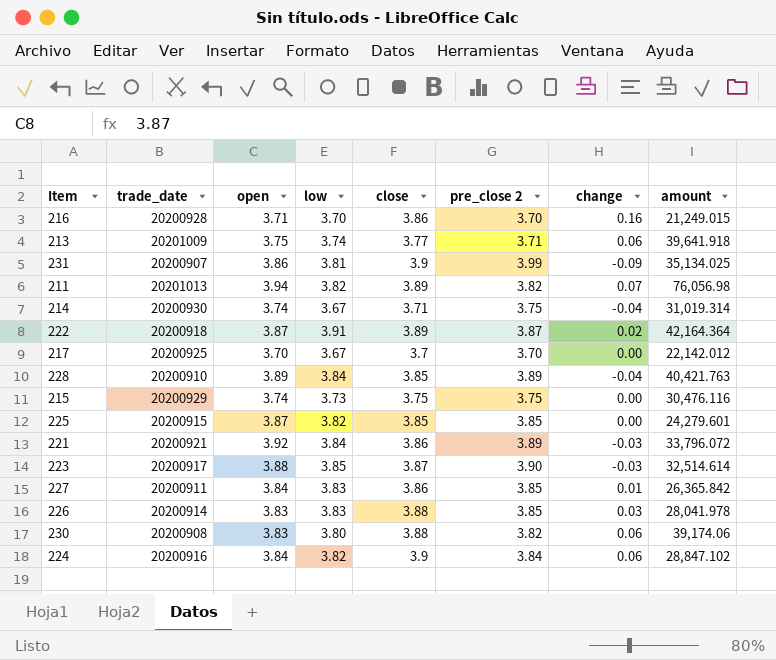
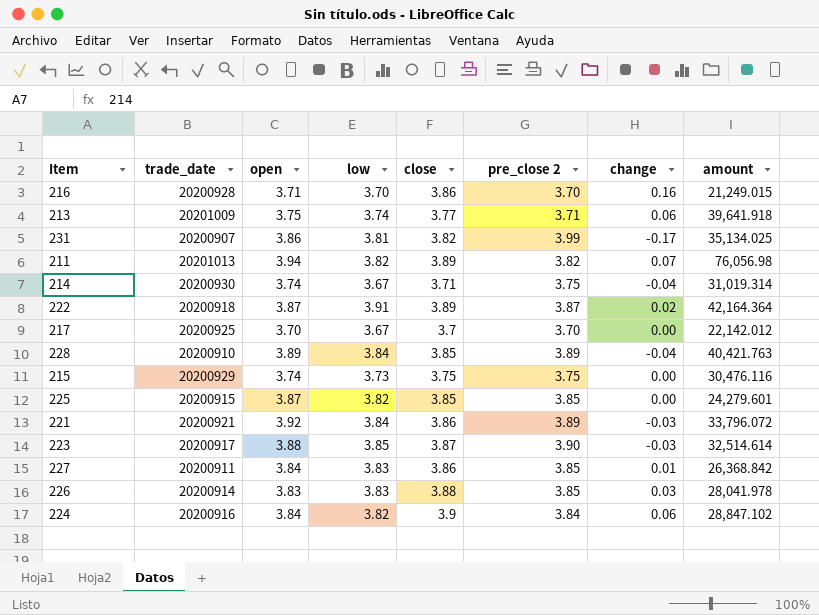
row 230: 20200908 | 3.83 | 3.80 | 3.88 | 3.82 | 0.06 | 39,174.06 -> none
231 | close: 3.9 -> 3.82
231 | change: -0.09 -> -0.17
227 | amount: 26,365.842 -> 26,368.842

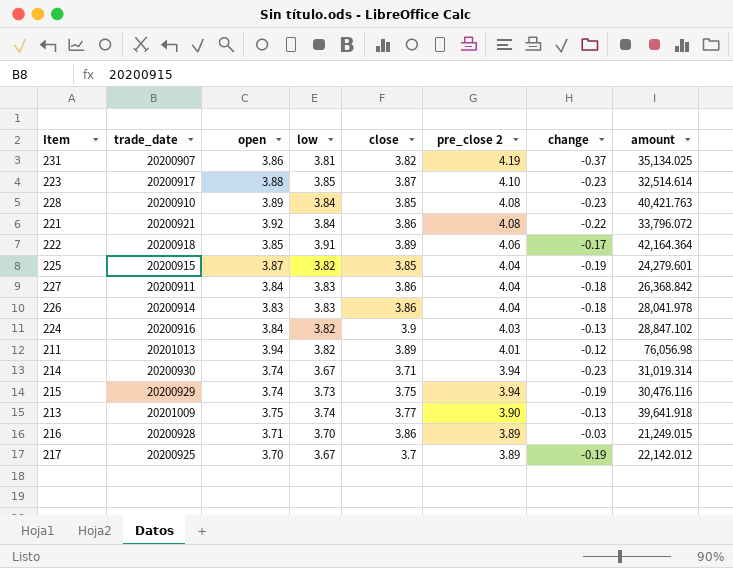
row order: none -> pre_close 2 descending
231 | pre_close 2: 3.99 -> 4.19
231 | change: -0.17 -> -0.37
223 | pre_close 2: 3.90 -> 4.10
223 | change: -0.03 -> -0.23
228 | pre_close 2: 3.89 -> 4.08
228 | change: -0.04 -> -0.23
221 | pre_close 2: 3.89 -> 4.08
221 | change: -0.03 -> -0.22
222 | open: 3.87 -> 3.85
222 | pre_close 2: 3.87 -> 4.06
222 | change: 0.02 -> -0.17
225 | pre_close 2: 3.85 -> 4.04
225 | change: 0.00 -> -0.19
227 | pre_close 2: 3.85 -> 4.04
227 | change: 0.01 -> -0.18
226 | close: 3.88 -> 3.86
226 | pre_close 2: 3.85 -> 4.04
226 | change: 0.03 -> -0.18
224 | pre_close 2: 3.84 -> 4.03
224 | change: 0.06 -> -0.13
211 | pre_close 2: 3.82 -> 4.01
211 | change: 0.07 -> -0.12
214 | pre_close 2: 3.75 -> 3.94
214 | change: -0.04 -> -0.23
215 | pre_close 2: 3.75 -> 3.94
215 | change: 0.00 -> -0.19
213 | pre_close 2: 3.71 -> 3.90
213 | change: 0.06 -> -0.13
216 | pre_close 2: 3.70 -> 3.89
216 | change: 0.16 -> -0.03
217 | pre_close 2: 3.70 -> 3.89
217 | change: 0.00 -> -0.19

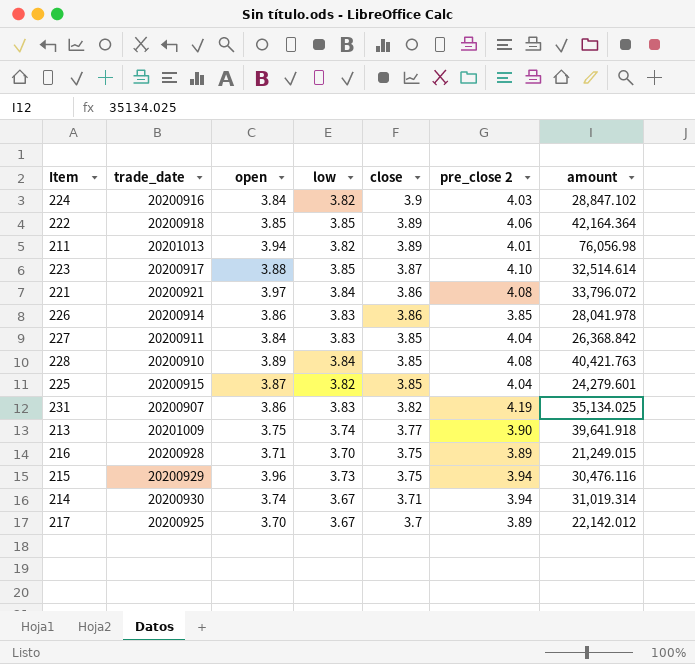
row order: pre_close 2 descending -> close descending
column change | formula: [close] - [pre_close 2] -> none
222 | low: 3.91 -> 3.85
221 | open: 3.92 -> 3.97
226 | open: 3.83 -> 3.86
226 | pre_close 2: 4.04 -> 3.85
227 | close: 3.86 -> 3.85
231 | low: 3.81 -> 3.83
216 | close: 3.86 -> 3.75
215 | open: 3.74 -> 3.96

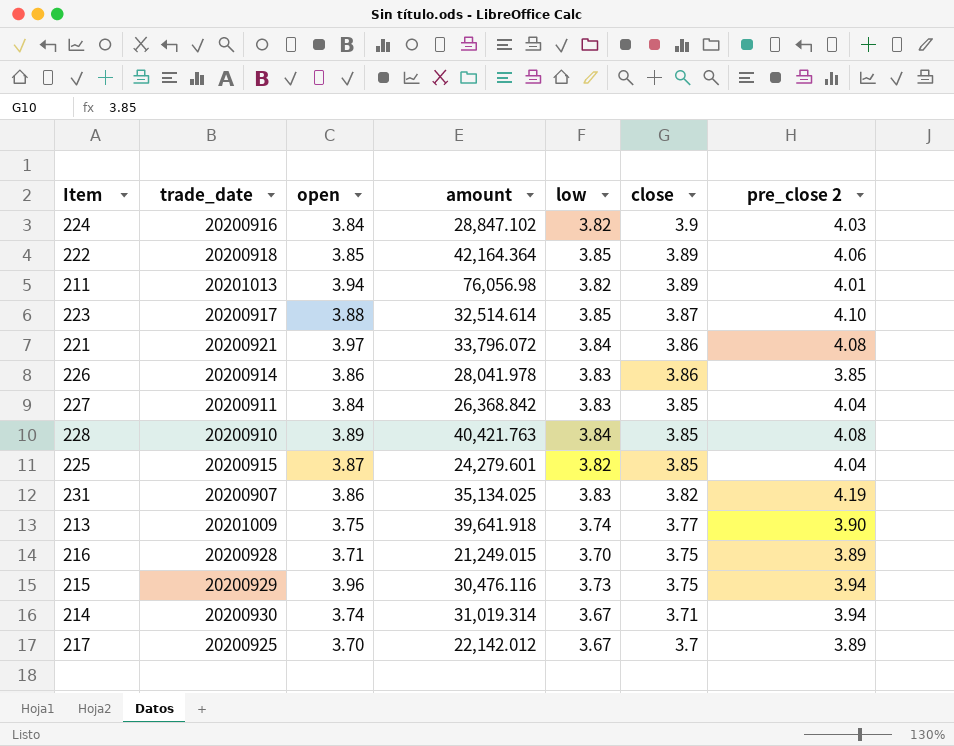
column amount | position: 7 -> 4

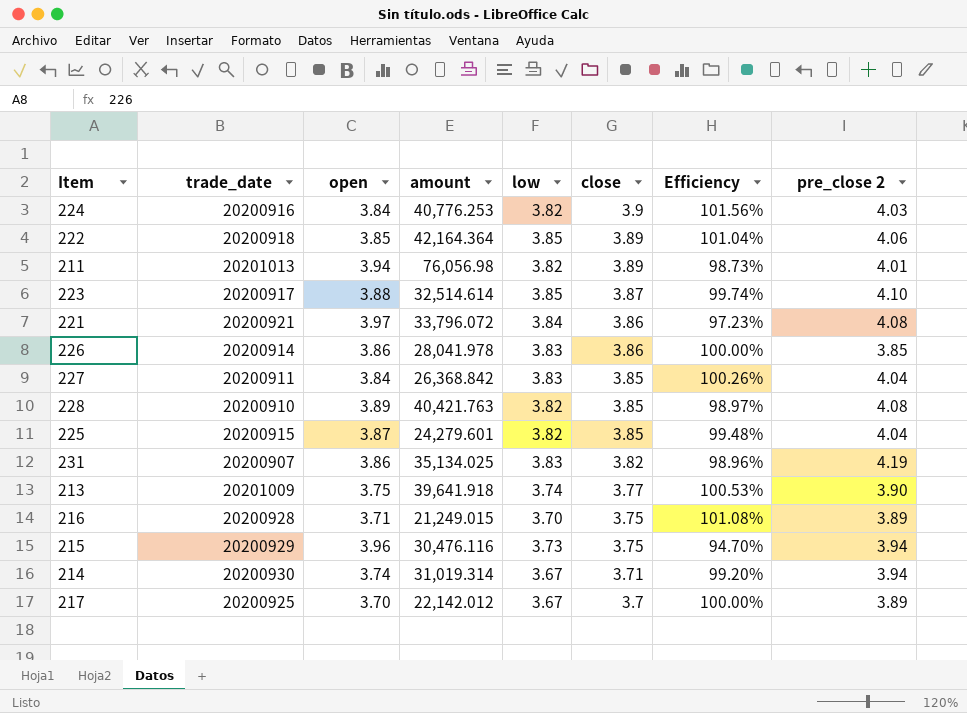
column Efficiency | formula: none -> [close] / [open]
224 | amount: 28,847.102 -> 40,776.253
228 | low: 3.84 -> 3.82

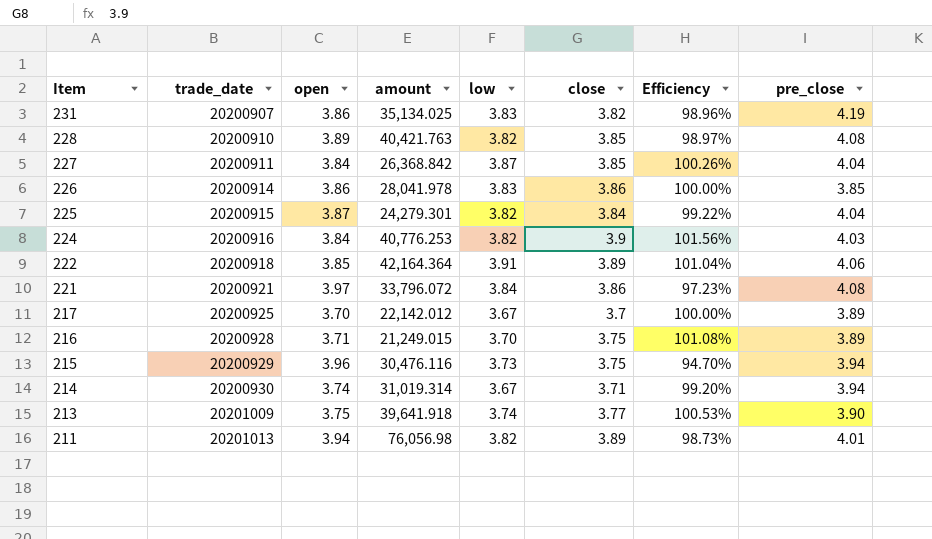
row order: close descending -> Item descending
column name: pre_close 2 -> pre_close
row 223: 20200917 | 3.88 | 32,514.614 | 3.85 | 3.87 | 99.74% | 4.10 -> none
227 | low: 3.83 -> 3.87
225 | amount: 24,279.601 -> 24,279.301
225 | close: 3.85 -> 3.84
225 | Efficiency: 99.48% -> 99.22%
222 | low: 3.85 -> 3.91

